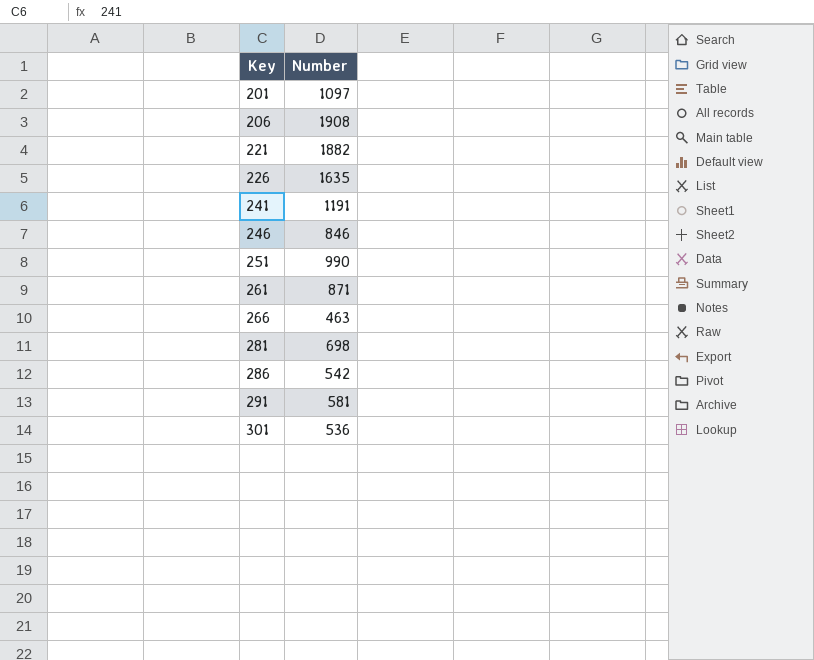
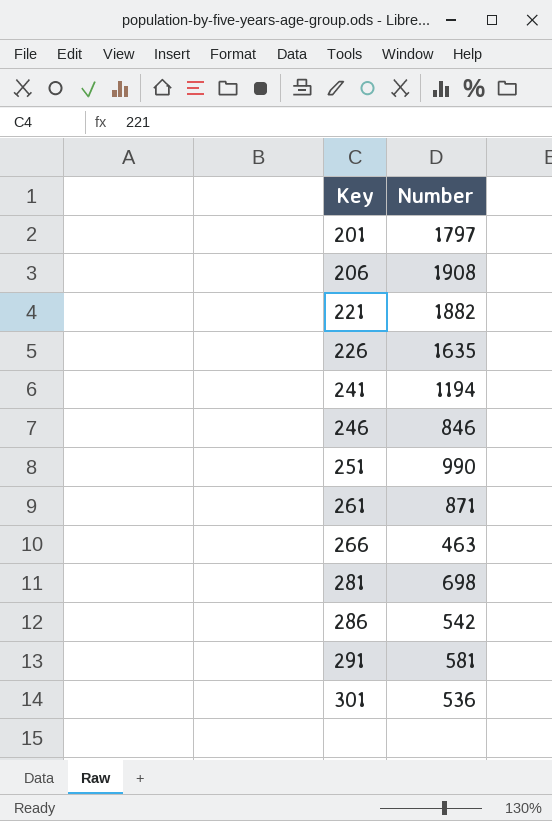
201 | Number: 1097 -> 1797
241 | Number: 1191 -> 1194

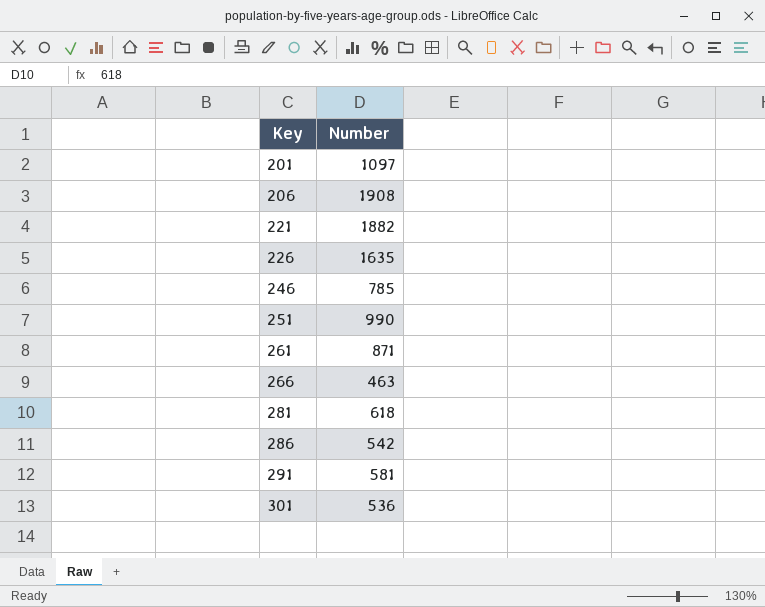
row 241: 1194 -> none
201 | Number: 1797 -> 1097
246 | Number: 846 -> 785
281 | Number: 698 -> 618

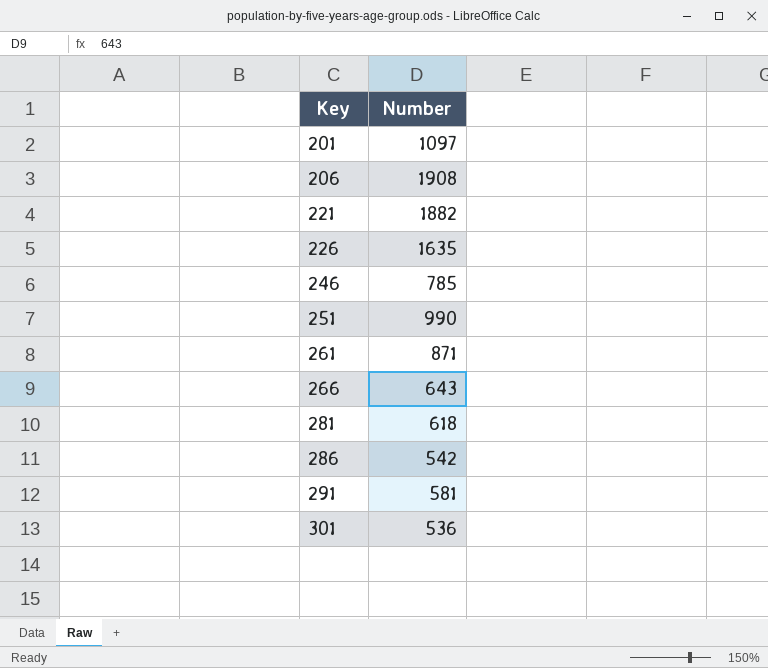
266 | Number: 463 -> 643

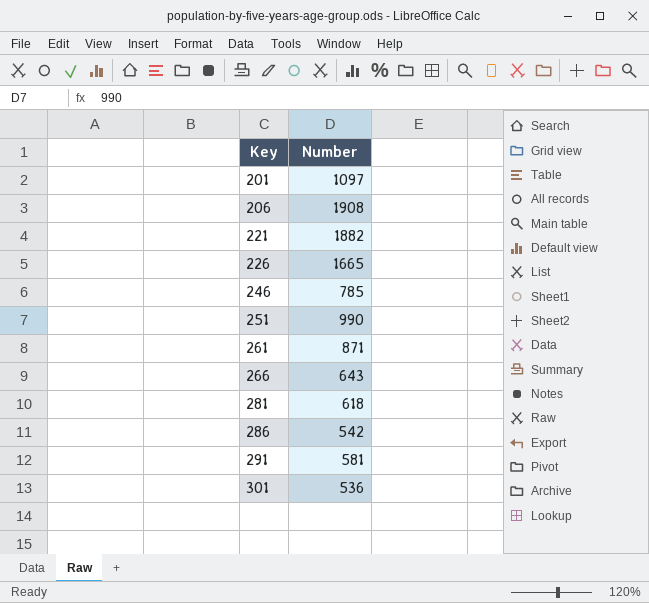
226 | Number: 1635 -> 1665

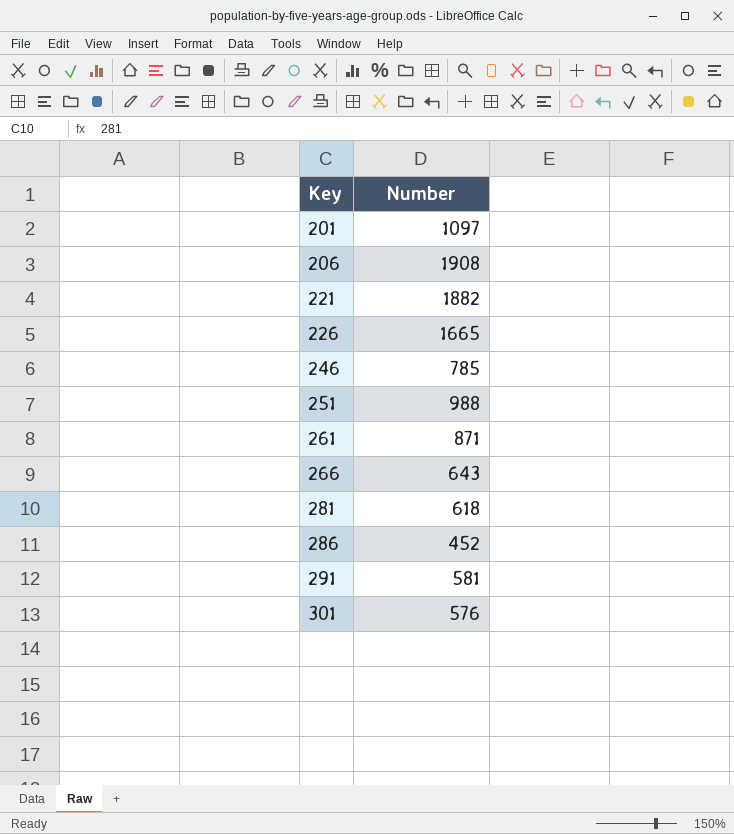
251 | Number: 990 -> 988
286 | Number: 542 -> 452
301 | Number: 536 -> 576

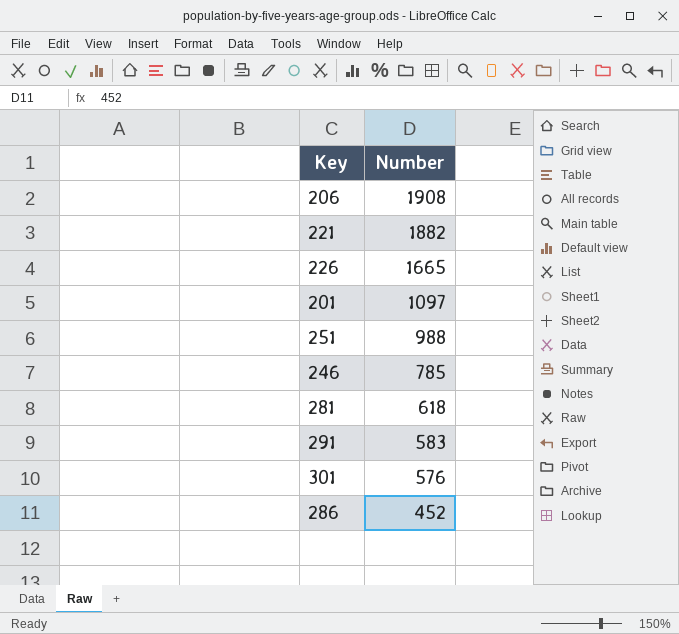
row order: Key ascending -> Number descending
row 261: 871 -> none
row 266: 643 -> none
291 | Number: 581 -> 583

